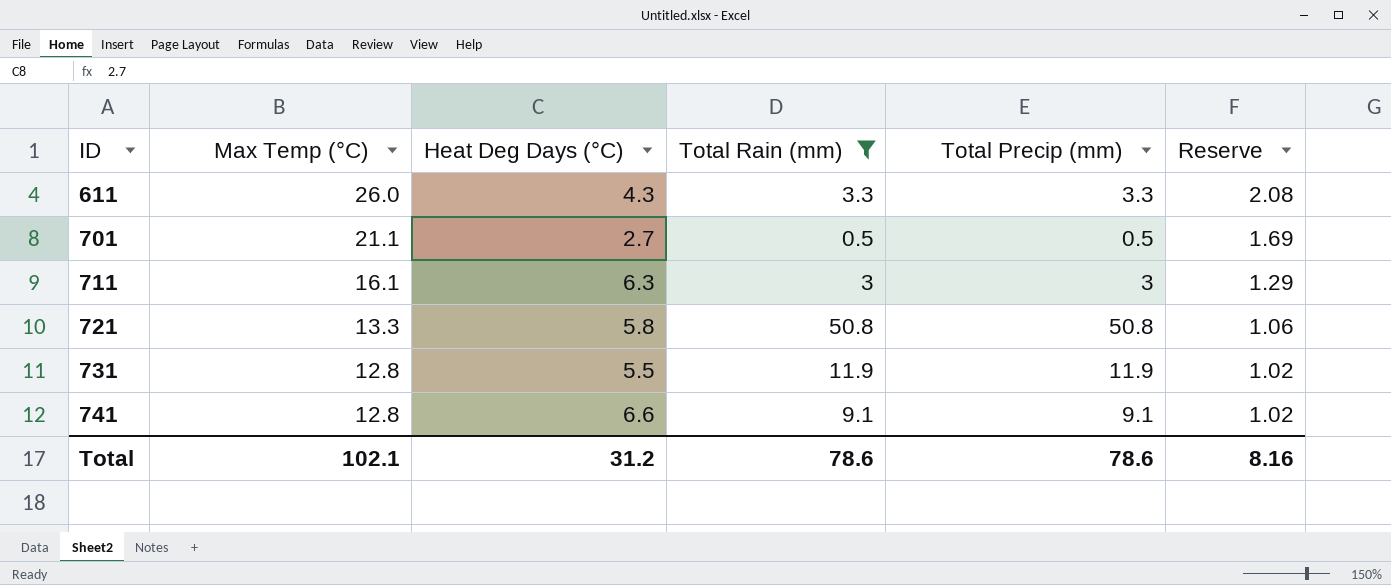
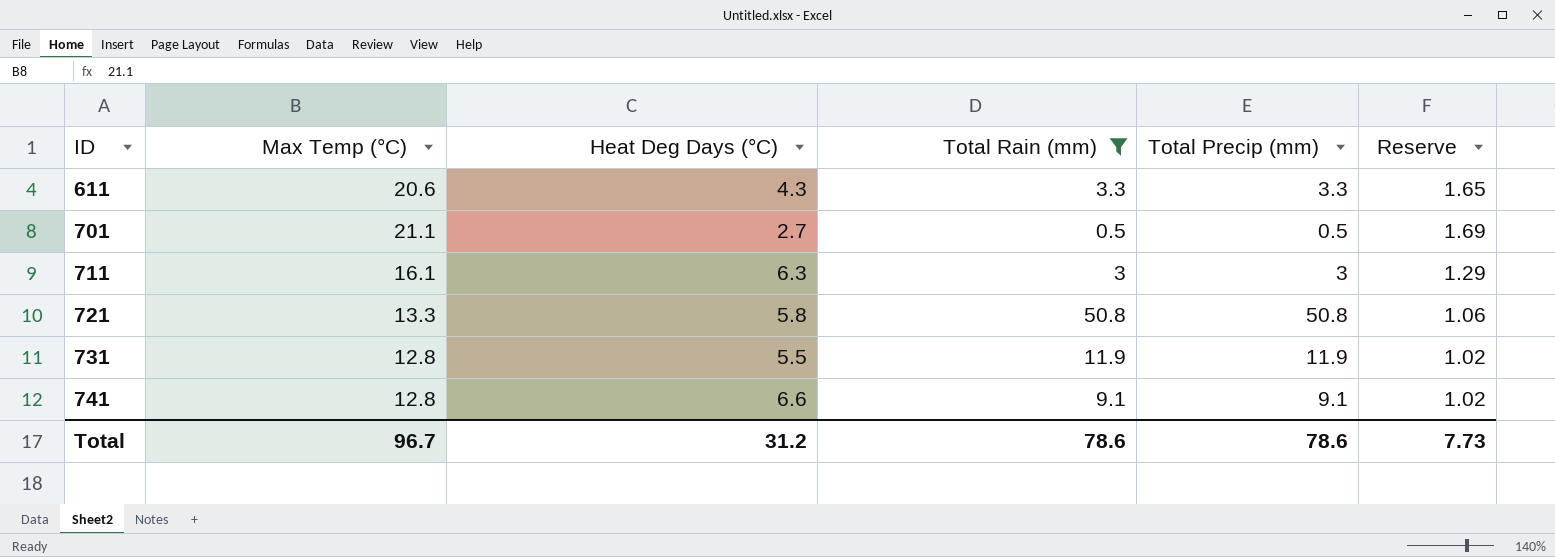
611 | Max Temp (°C): 26.0 -> 20.6
611 | Reserve: 2.08 -> 1.65
Total | Max Temp (°C): 102.1 -> 96.7
Total | Reserve: 8.16 -> 7.73

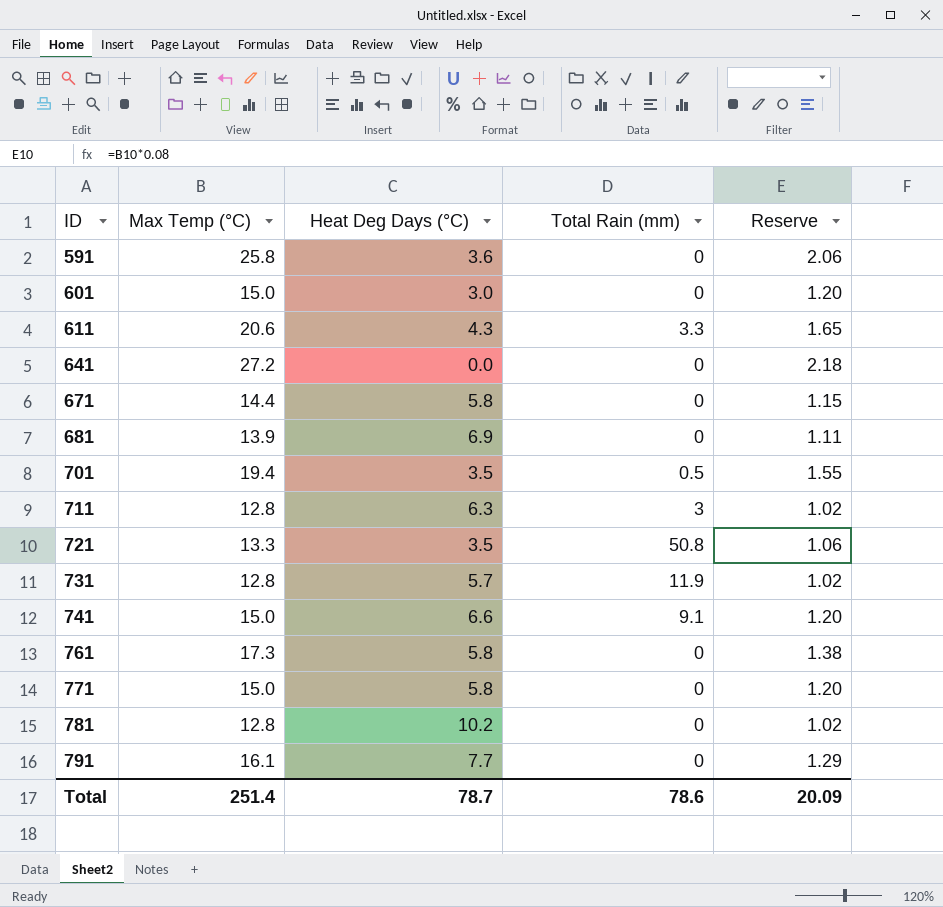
filter: Total Rain (mm) != 0 -> none
column Total Precip (mm) | position: 5 -> none
701 | Max Temp (°C): 21.1 -> 19.4
701 | Heat Deg Days (°C): 2.7 -> 3.5
701 | Reserve: 1.69 -> 1.55
711 | Max Temp (°C): 16.1 -> 12.8
711 | Reserve: 1.29 -> 1.02
721 | Heat Deg Days (°C): 5.8 -> 3.5
731 | Heat Deg Days (°C): 5.5 -> 5.7
741 | Max Temp (°C): 12.8 -> 15.0
741 | Reserve: 1.02 -> 1.20
Total | Max Temp (°C): 96.7 -> 251.4
Total | Heat Deg Days (°C): 31.2 -> 78.7
Total | Reserve: 7.73 -> 20.09

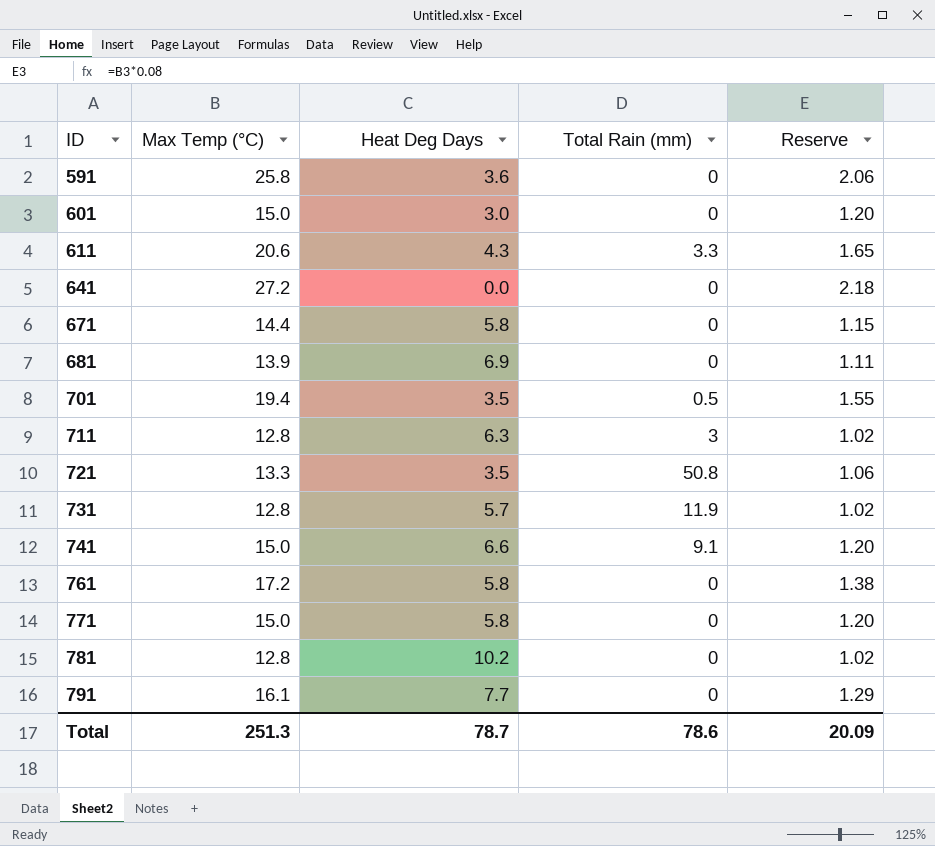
column name: Heat Deg Days (°C) -> Heat Deg Days
761 | Max Temp (°C): 17.3 -> 17.2
Total | Max Temp (°C): 251.4 -> 251.3

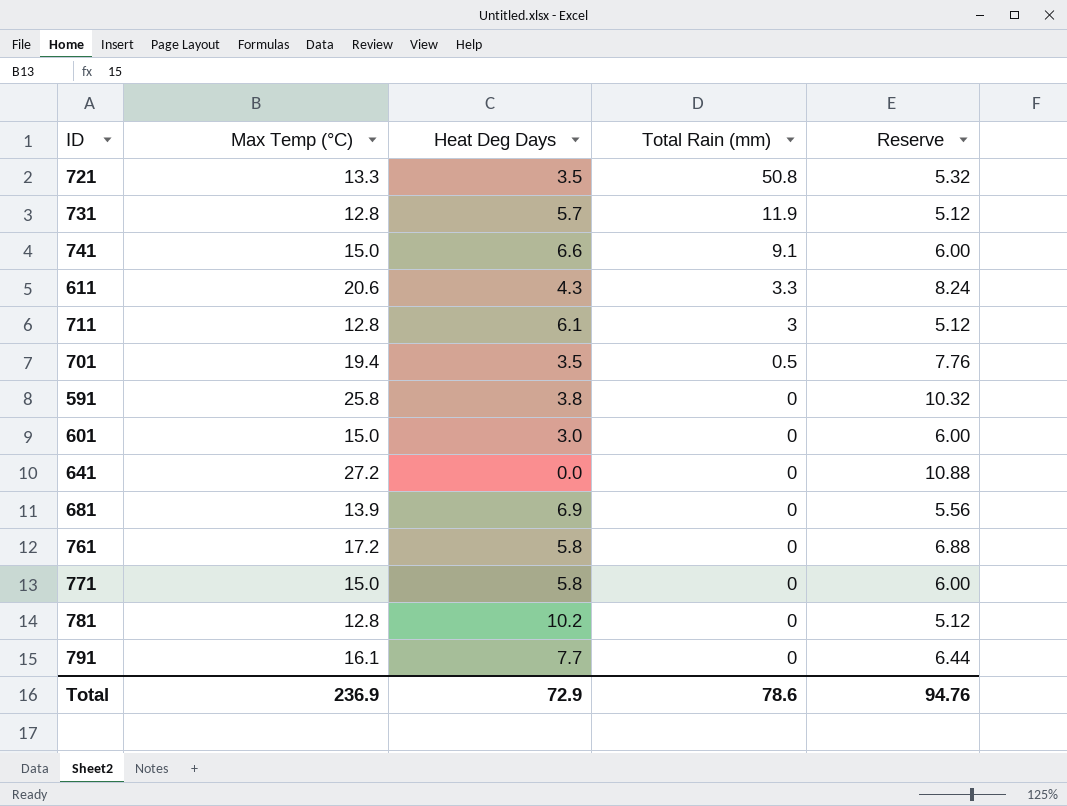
row order: ID ascending -> Total Rain (mm) descending
column Reserve | formula: [Max Temp (°C)] * 0.08 -> [Max Temp (°C)] * 0.4
row 671: 14.4 | 5.8 | 0 | 1.15 -> none
711 | Heat Deg Days: 6.3 -> 6.1
591 | Heat Deg Days: 3.6 -> 3.8
Total | Max Temp (°C): 251.3 -> 236.9
Total | Heat Deg Days: 78.7 -> 72.9
Total | Reserve: 20.09 -> 94.76

